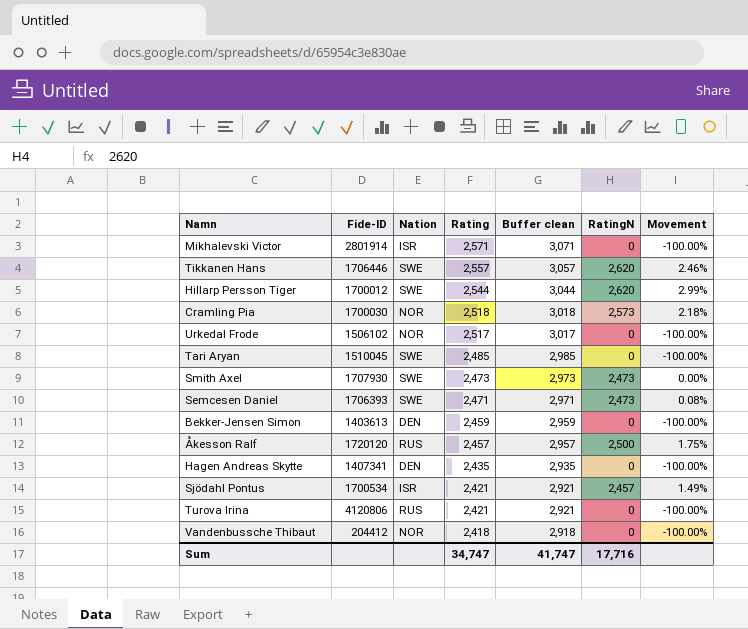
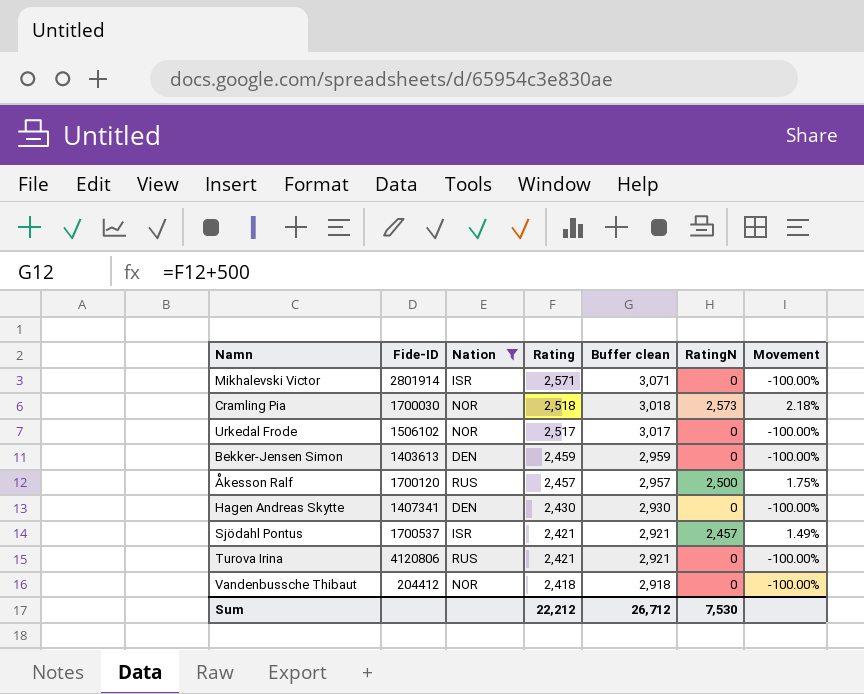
filter: none -> Nation != SWE
Åkesson Ralf | Fide-ID: 1720120 -> 1700120
Hagen Andreas Skytte | Rating: 2,435 -> 2,430
Hagen Andreas Skytte | Buffer clean: 2,935 -> 2,930
Sjödahl Pontus | Fide-ID: 1700534 -> 1700537
Sum | Rating: 34,747 -> 22,212
Sum | Buffer clean: 41,747 -> 26,712
Sum | RatingN: 17,716 -> 7,530

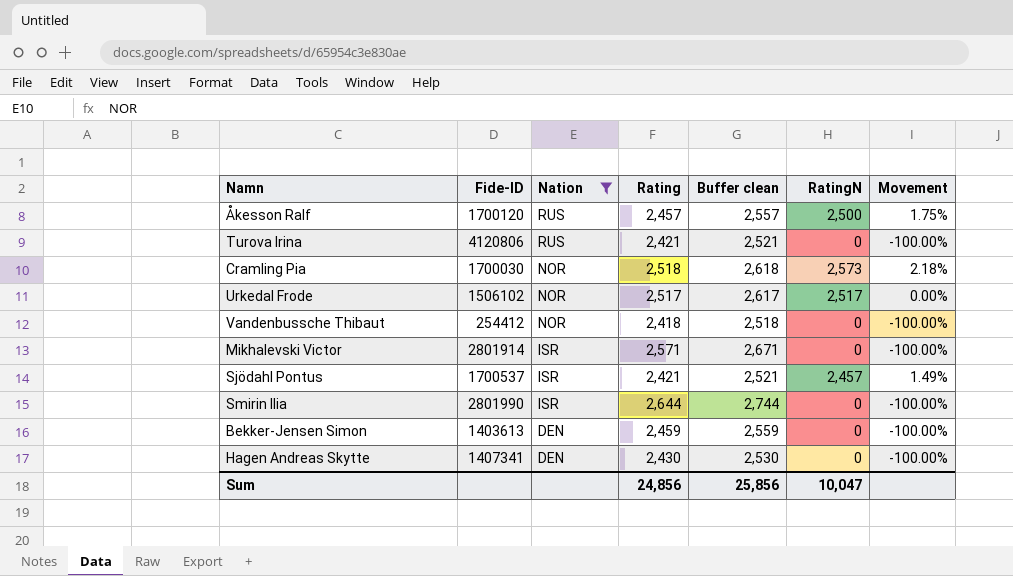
row order: Rating descending -> Nation descending
column Buffer clean | formula: [Rating] + 500 -> [Rating] + 100
Urkedal Frode | RatingN: 0 -> 2,517
Urkedal Frode | Movement: -100.00% -> 0.00%
Vandenbussche Thibaut | Fide-ID: 204412 -> 254412
row Smirin Ilia: none -> 2801990 | ISR | 2,644 | 2,744 | 0 | -100.00%
Sum | Rating: 22,212 -> 24,856
Sum | Buffer clean: 26,712 -> 25,856
Sum | RatingN: 7,530 -> 10,047

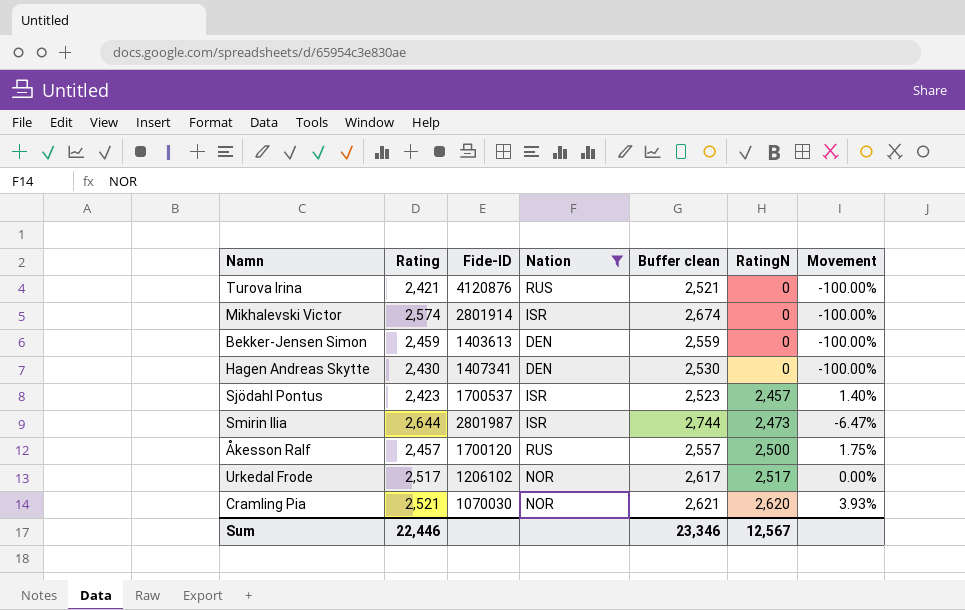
row order: Nation descending -> RatingN ascending
column Rating | position: 4 -> 2
row Vandenbussche Thibaut: 254412 | NOR | 2,418 | 2,518 | 0 | -100.00% -> none
Turova Irina | Fide-ID: 4120806 -> 4120876
Mikhalevski Victor | Rating: 2,571 -> 2,574
Mikhalevski Victor | Buffer clean: 2,671 -> 2,674
Sjödahl Pontus | Rating: 2,421 -> 2,423
Sjödahl Pontus | Buffer clean: 2,521 -> 2,523
Sjödahl Pontus | Movement: 1.49% -> 1.40%
Smirin Ilia | Fide-ID: 2801990 -> 2801987
Smirin Ilia | RatingN: 0 -> 2,473
Smirin Ilia | Movement: -100.00% -> -6.47%
Urkedal Frode | Fide-ID: 1506102 -> 1206102
Cramling Pia | Rating: 2,518 -> 2,521
Cramling Pia | Fide-ID: 1700030 -> 1070030
Cramling Pia | Buffer clean: 2,618 -> 2,621
Cramling Pia | RatingN: 2,573 -> 2,620
Cramling Pia | Movement: 2.18% -> 3.93%
Sum | Rating: 24,856 -> 22,446
Sum | Buffer clean: 25,856 -> 23,346
Sum | RatingN: 10,047 -> 12,567

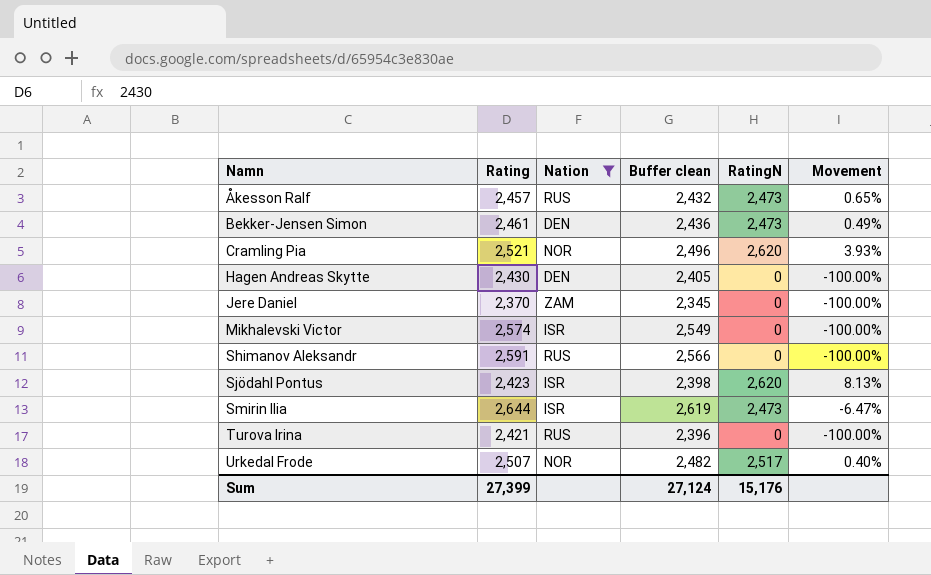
row order: RatingN ascending -> Namn ascending
column Fide-ID | position: 3 -> none
column Buffer clean | formula: [Rating] + 100 -> [Rating] - 25
Åkesson Ralf | RatingN: 2,500 -> 2,473
Åkesson Ralf | Movement: 1.75% -> 0.65%
Bekker-Jensen Simon | Rating: 2,459 -> 2,461
Bekker-Jensen Simon | RatingN: 0 -> 2,473
Bekker-Jensen Simon | Movement: -100.00% -> 0.49%
row Jere Daniel: none -> 2,370 | ZAM | 2,345 | 0 | -100.00%
row Shimanov Aleksandr: none -> 2,591 | RUS | 2,566 | 0 | -100.00%
Sjödahl Pontus | RatingN: 2,457 -> 2,620
Sjödahl Pontus | Movement: 1.40% -> 8.13%
Urkedal Frode | Rating: 2,517 -> 2,507
Urkedal Frode | Movement: 0.00% -> 0.40%
Sum | Rating: 22,446 -> 27,399
Sum | Buffer clean: 23,346 -> 27,124
Sum | RatingN: 12,567 -> 15,176

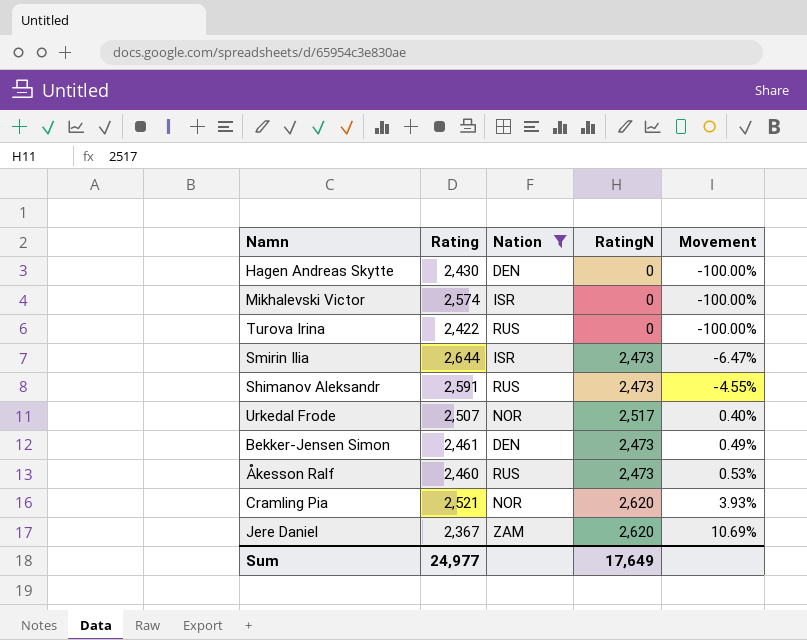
row order: Namn ascending -> Movement ascending
column Buffer clean | formula: [Rating] - 25 -> none
row Sjödahl Pontus: 2,423 | ISR | 2,398 | 2,620 | 8.13% -> none
Turova Irina | Rating: 2,421 -> 2,422
Shimanov Aleksandr | RatingN: 0 -> 2,473
Shimanov Aleksandr | Movement: -100.00% -> -4.55%
Åkesson Ralf | Rating: 2,457 -> 2,460
Åkesson Ralf | Movement: 0.65% -> 0.53%
Jere Daniel | Rating: 2,370 -> 2,367
Jere Daniel | RatingN: 0 -> 2,620
Jere Daniel | Movement: -100.00% -> 10.69%
Sum | Rating: 27,399 -> 24,977
Sum | RatingN: 15,176 -> 17,649

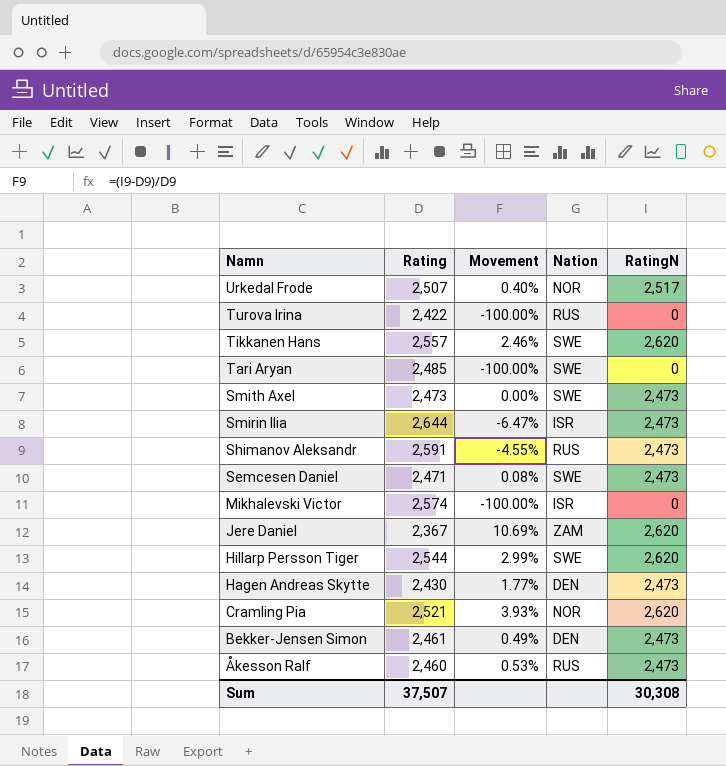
filter: Nation != SWE -> none
row order: Movement ascending -> Namn descending
column Movement | position: 5 -> 3
Hagen Andreas Skytte | Movement: -100.00% -> 1.77%
Hagen Andreas Skytte | RatingN: 0 -> 2,473
Sum | Rating: 24,977 -> 37,507
Sum | RatingN: 17,649 -> 30,308

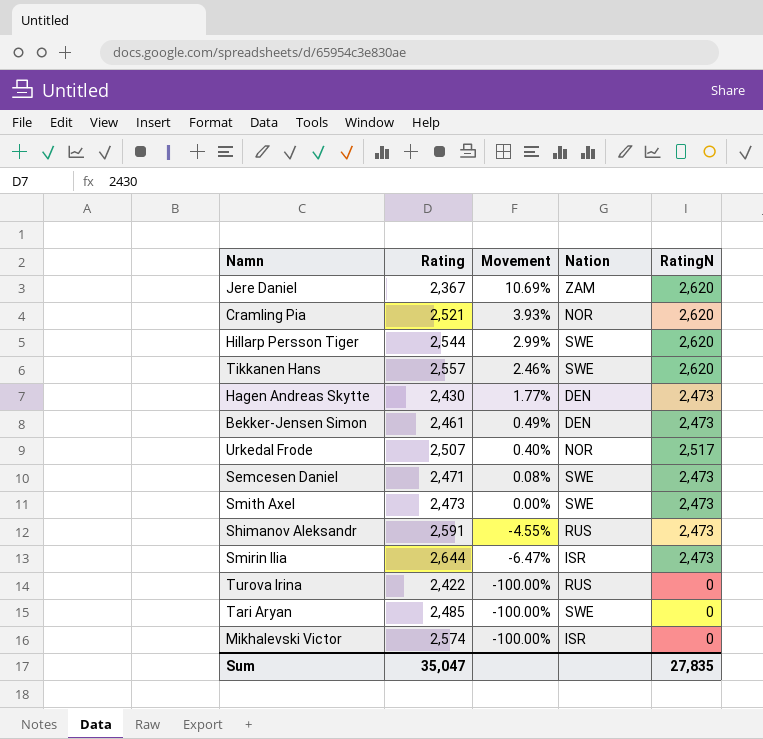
row order: Namn descending -> Movement descending
row Åkesson Ralf: 2,460 | 0.53% | RUS | 2,473 -> none
Sum | Rating: 37,507 -> 35,047
Sum | RatingN: 30,308 -> 27,835

